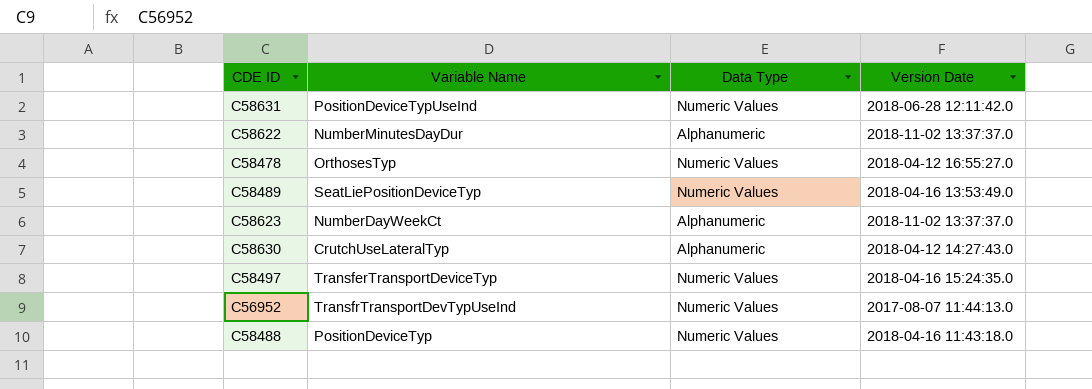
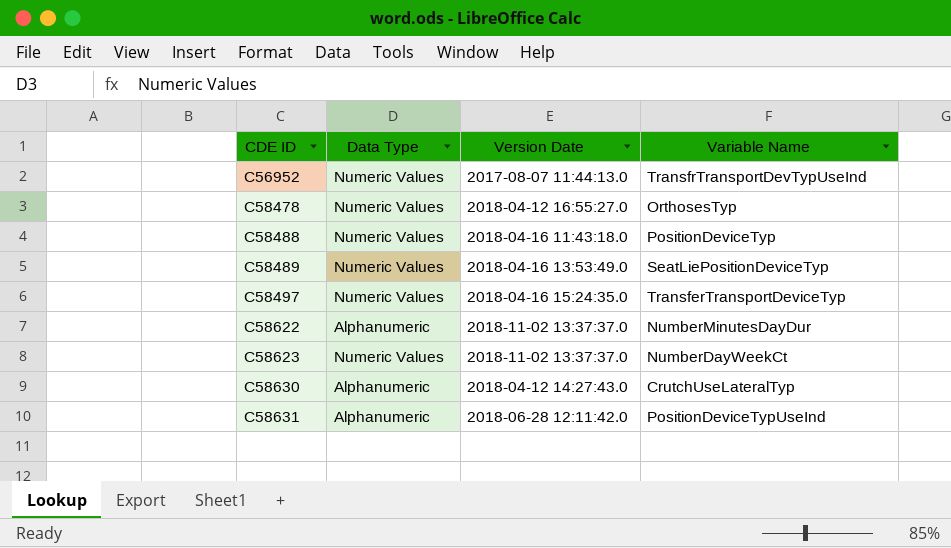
row order: none -> CDE ID ascending
column Variable Name | position: 2 -> 4
C58623 | Data Type: Alphanumeric -> Numeric Values
C58631 | Data Type: Numeric Values -> Alphanumeric

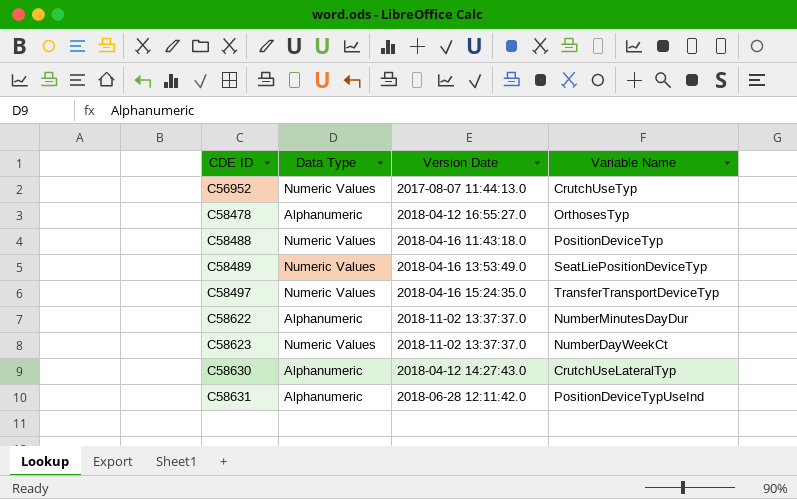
C56952 | Variable Name: TransfrTransportDevTypUseInd -> CrutchUseTyp
C58478 | Data Type: Numeric Values -> Alphanumeric

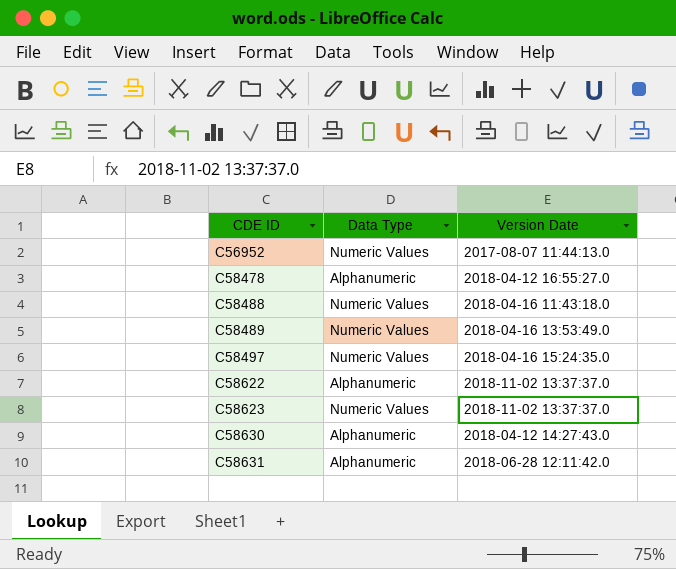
column Variable Name | position: 4 -> none

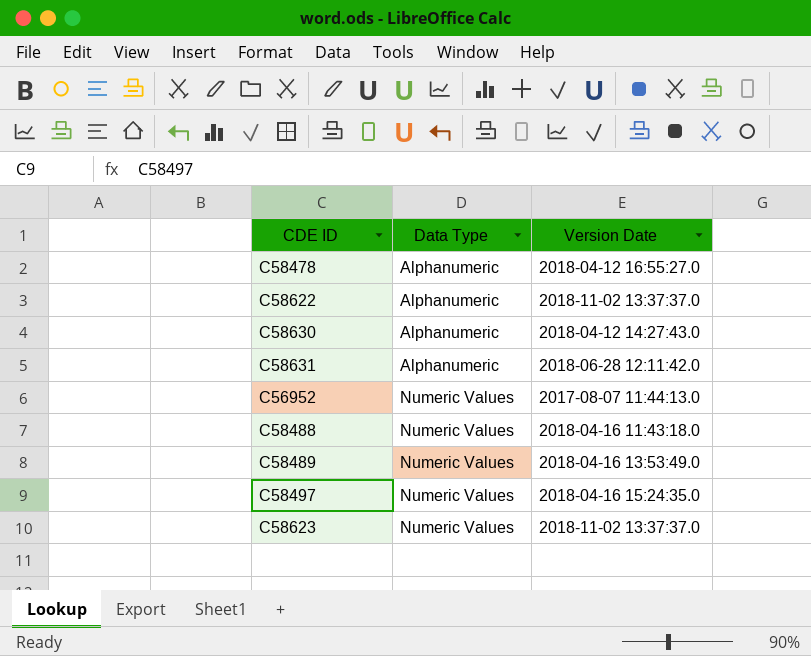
row order: CDE ID ascending -> Data Type ascending

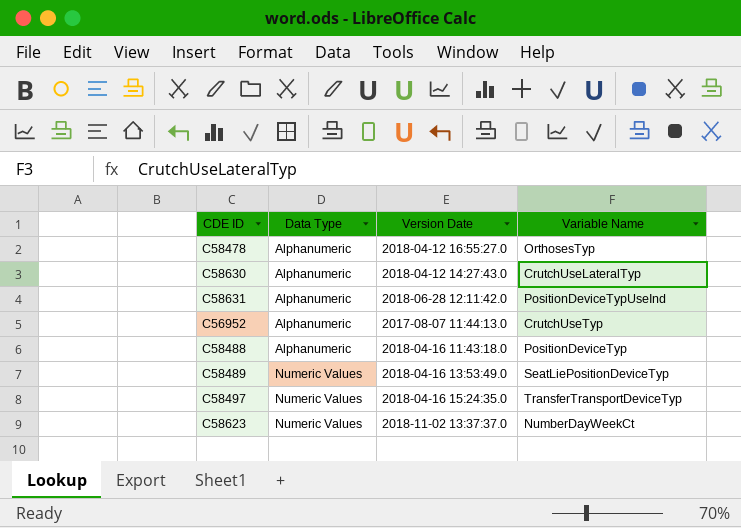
column Variable Name | position: none -> 4
row C58622: Alphanumeric | 2018-11-02 13:37:37.0 -> none
C56952 | Data Type: Numeric Values -> Alphanumeric
C58488 | Data Type: Numeric Values -> Alphanumeric

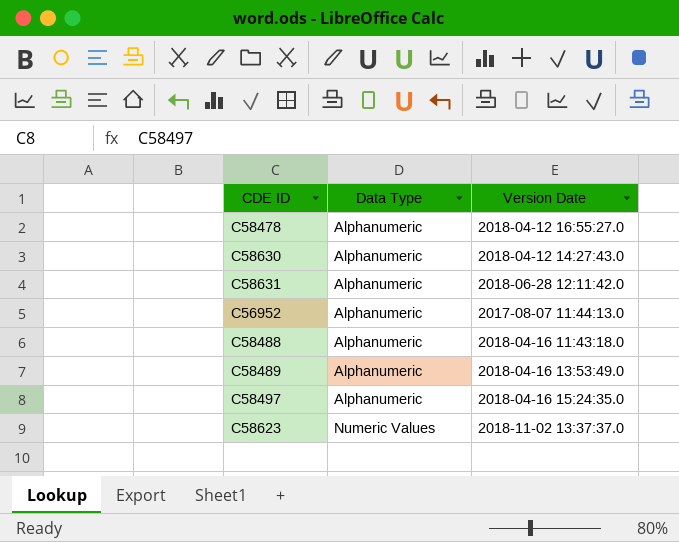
column Variable Name | position: 4 -> none
C58489 | Data Type: Numeric Values -> Alphanumeric
C58497 | Data Type: Numeric Values -> Alphanumeric

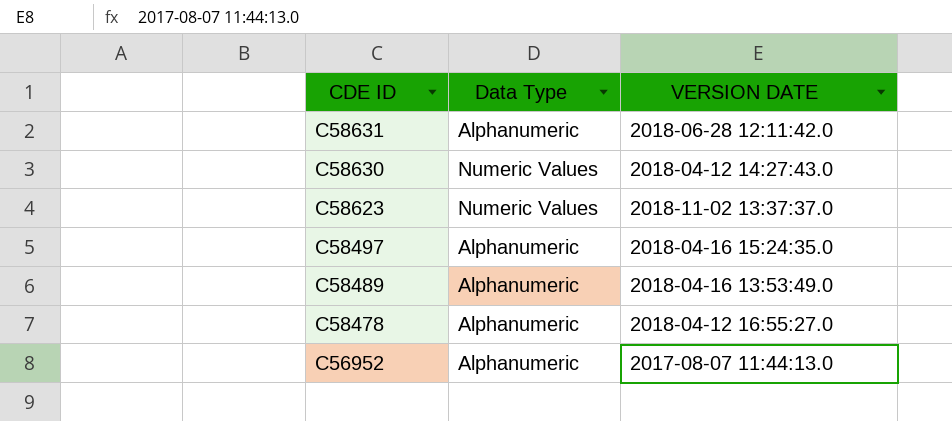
row order: Data Type ascending -> CDE ID descending
column name: Version Date -> VERSION DATE
row C58488: Alphanumeric | 2018-04-16 11:43:18.0 -> none
C58630 | Data Type: Alphanumeric -> Numeric Values

